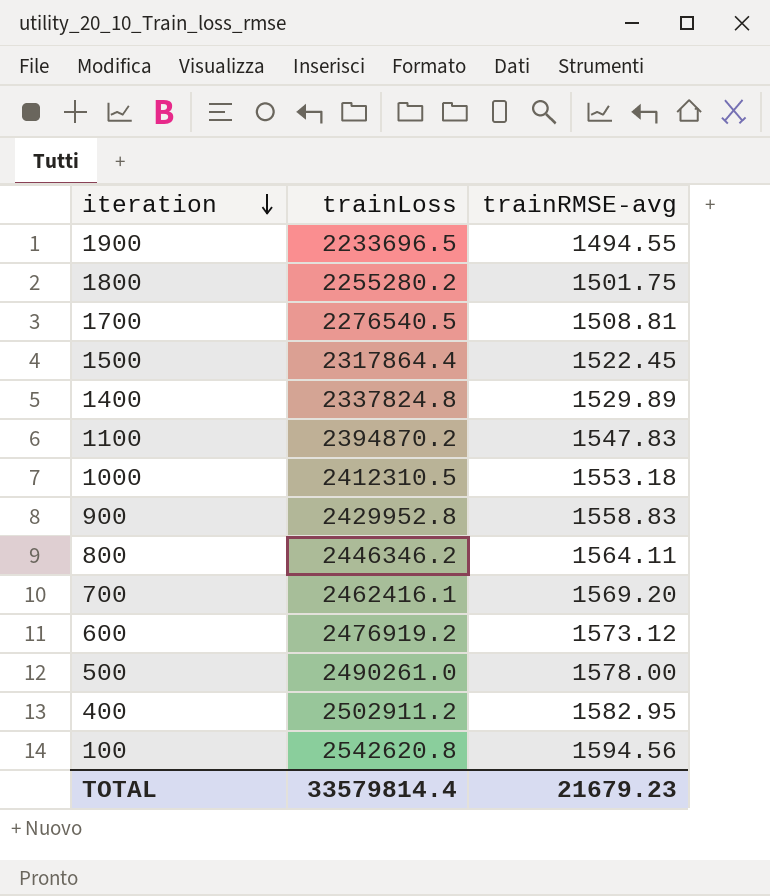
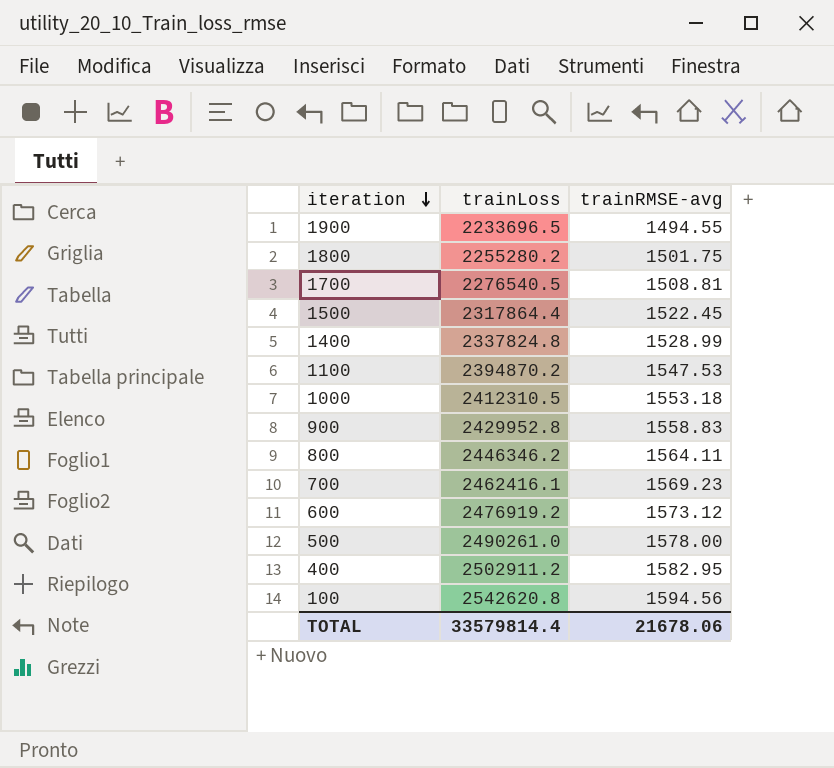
1400 | trainRMSE-avg: 1529.89 -> 1528.99
1100 | trainRMSE-avg: 1547.83 -> 1547.53
700 | trainRMSE-avg: 1569.20 -> 1569.23
TOTAL | trainRMSE-avg: 21679.23 -> 21678.06

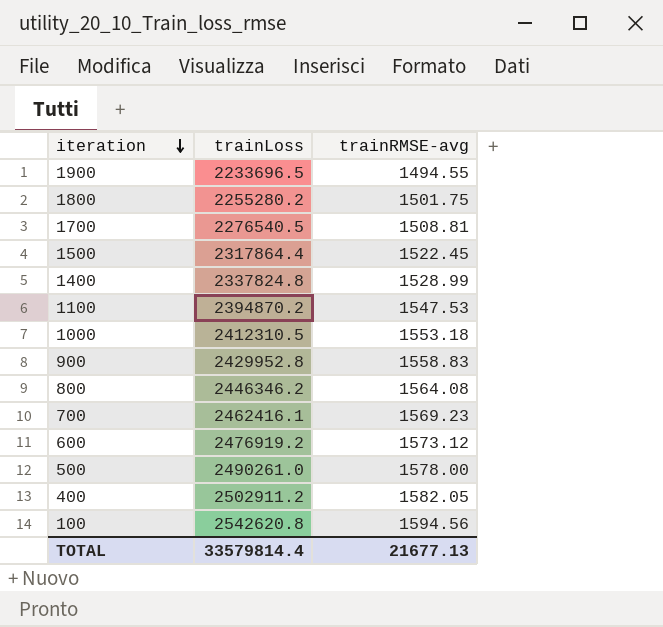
800 | trainRMSE-avg: 1564.11 -> 1564.08
400 | trainRMSE-avg: 1582.95 -> 1582.05
TOTAL | trainRMSE-avg: 21678.06 -> 21677.13

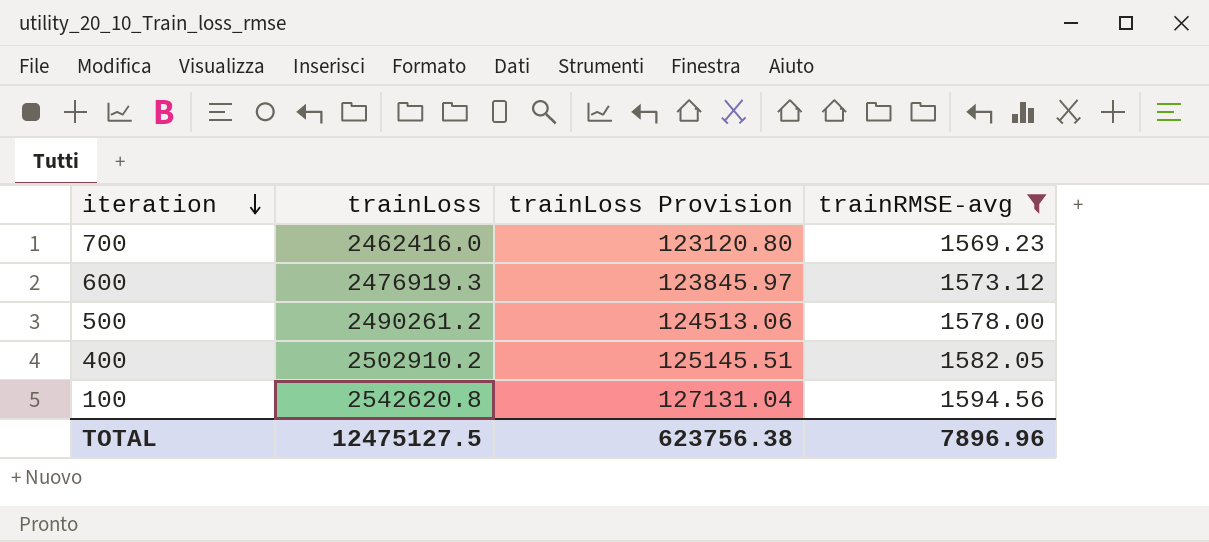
filter: none -> trainRMSE-avg >= 1569.23
column trainLoss Provision | formula: none -> [trainLoss] * 0.05
700 | trainLoss: 2462416.1 -> 2462416.0
600 | trainLoss: 2476919.2 -> 2476919.3
500 | trainLoss: 2490261.0 -> 2490261.2
400 | trainLoss: 2502911.2 -> 2502910.2
TOTAL | trainLoss: 33579814.4 -> 12475127.5
TOTAL | trainRMSE-avg: 21677.13 -> 7896.96

